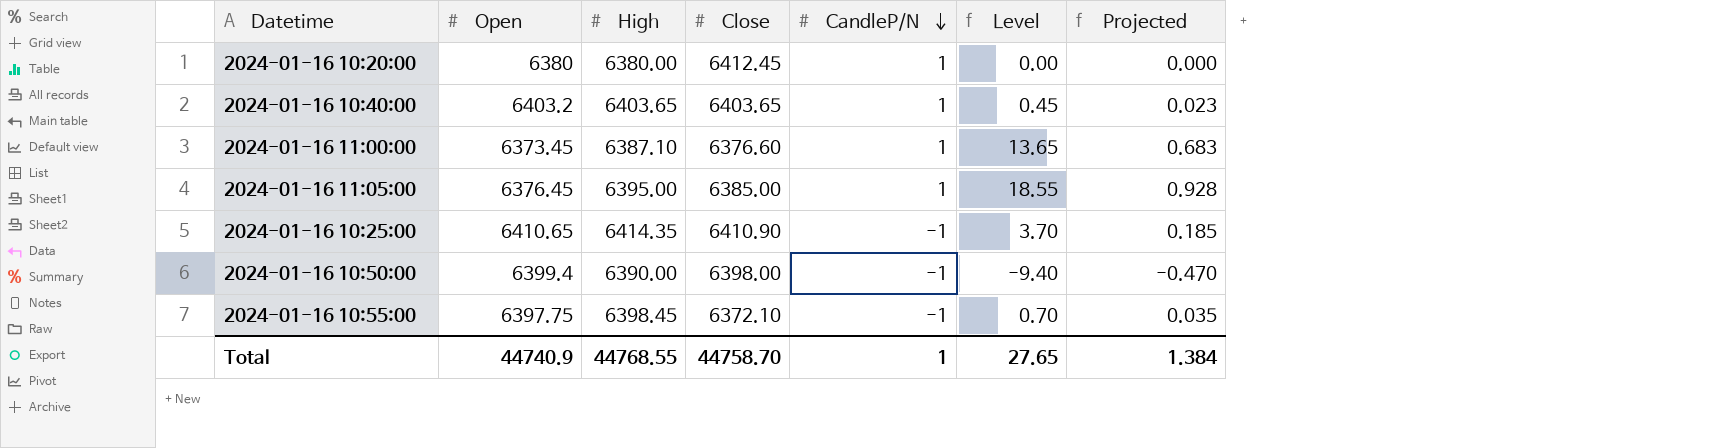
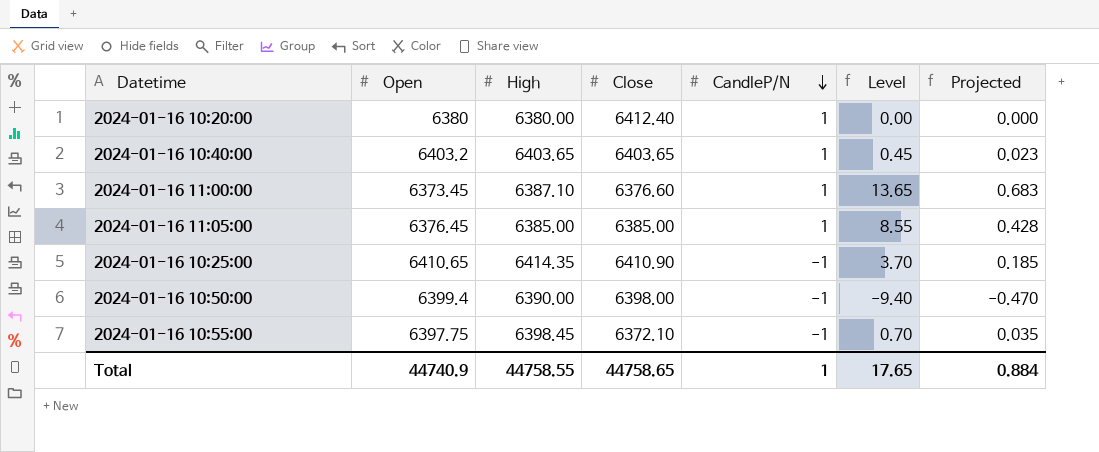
2024-01-16 10:20:00 | Close: 6412.45 -> 6412.40
2024-01-16 11:05:00 | High: 6395.00 -> 6385.00
2024-01-16 11:05:00 | Level: 18.55 -> 8.55
2024-01-16 11:05:00 | Projected: 0.928 -> 0.428
Total | High: 44768.55 -> 44758.55
Total | Close: 44758.70 -> 44758.65
Total | Level: 27.65 -> 17.65
Total | Projected: 1.384 -> 0.884

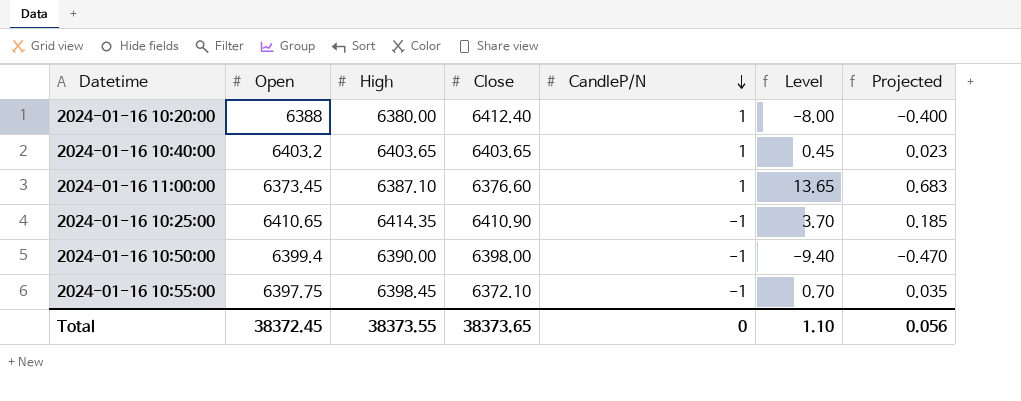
row 2024-01-16 11:05:00: 6376.45 | 6385.00 | 6385.00 | 1 | 8.55 | 0.428 -> none
2024-01-16 10:20:00 | Open: 6380 -> 6388
2024-01-16 10:20:00 | Level: 0.00 -> -8.00
2024-01-16 10:20:00 | Projected: 0.000 -> -0.400
Total | Open: 44740.9 -> 38372.45
Total | High: 44758.55 -> 38373.55
Total | Close: 44758.65 -> 38373.65
Total | CandleP/N: 1 -> 0
Total | Level: 17.65 -> 1.10
Total | Projected: 0.884 -> 0.056

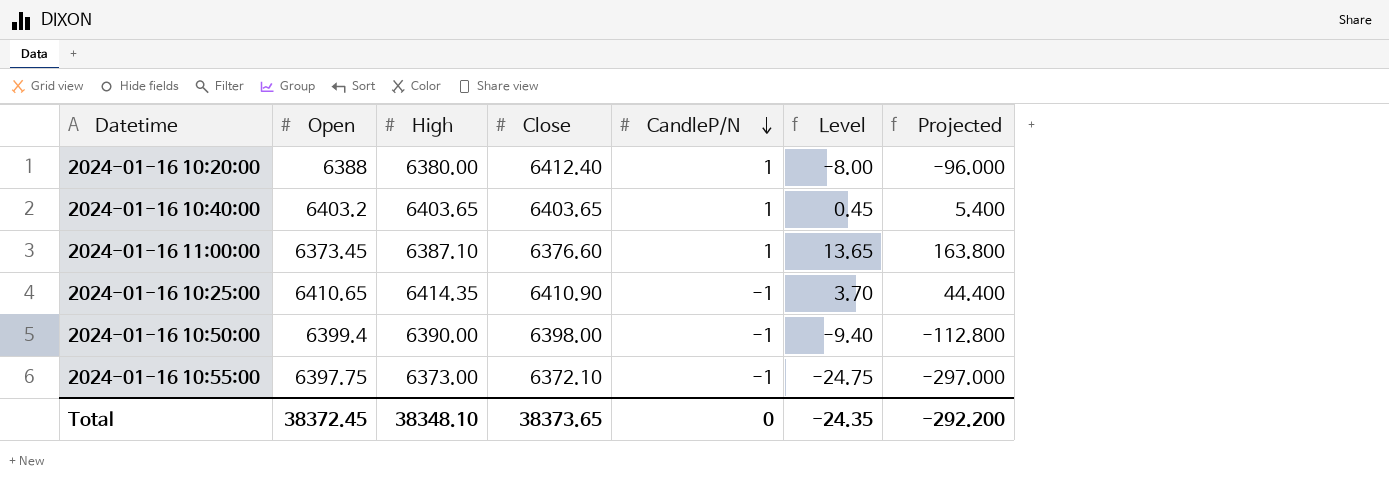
column Projected | formula: [Level] * 0.05 -> [Level] * 12
2024-01-16 10:55:00 | High: 6398.45 -> 6373.00
2024-01-16 10:55:00 | Level: 0.70 -> -24.75
Total | High: 38373.55 -> 38348.10
Total | Level: 1.10 -> -24.35
Total | Projected: 0.056 -> -292.200

